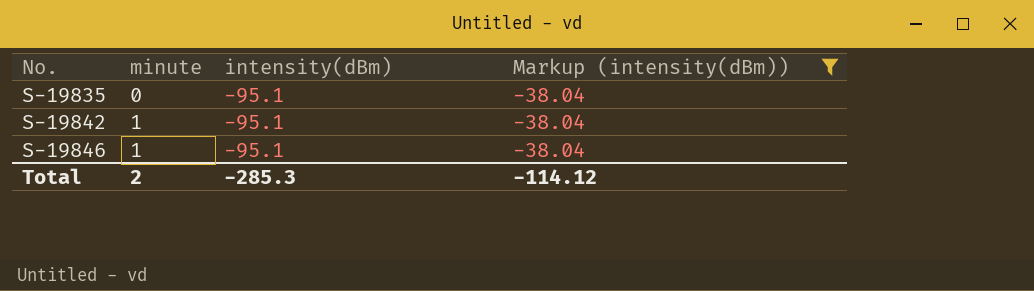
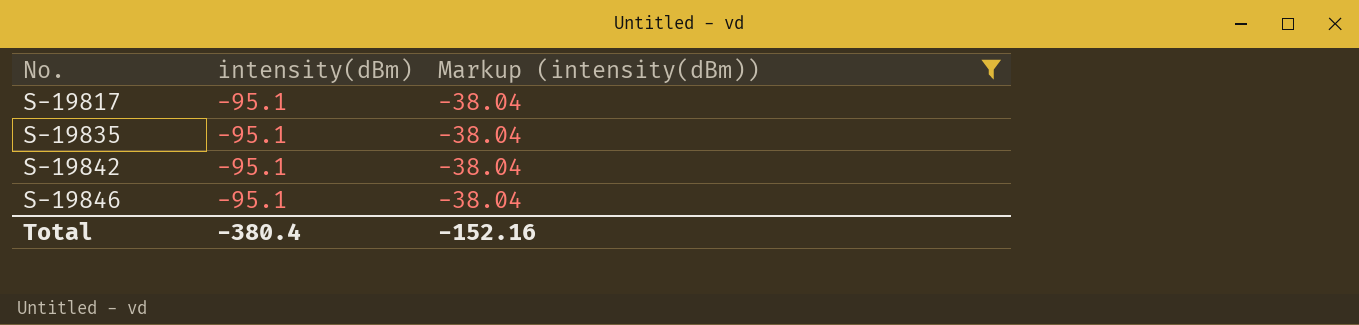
column minute | position: 2 -> none
row S-19817: none -> -95.1 | -38.04
Total | intensity(dBm): -285.3 -> -380.4
Total | Markup (intensity(dBm)): -114.12 -> -152.16

